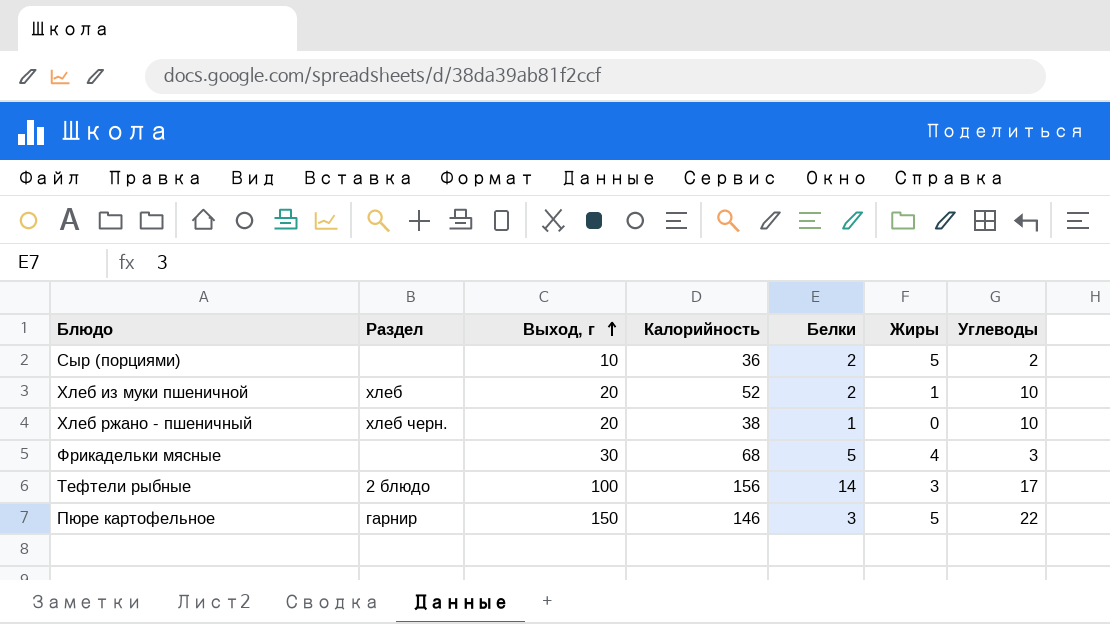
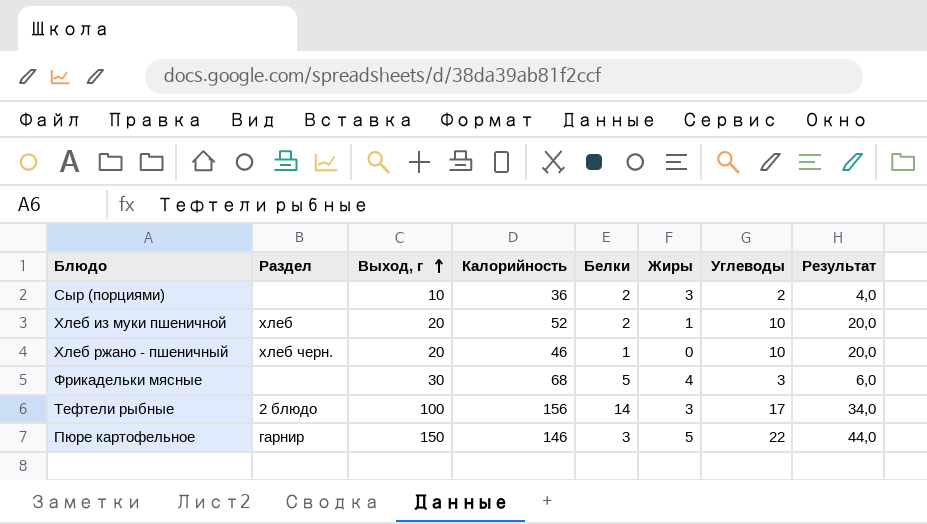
column Результат | formula: none -> [Углеводы] * 2
Сыр (порциями) | Жиры: 5 -> 3
Хлеб ржано - пшеничный | Калорийность: 38 -> 46

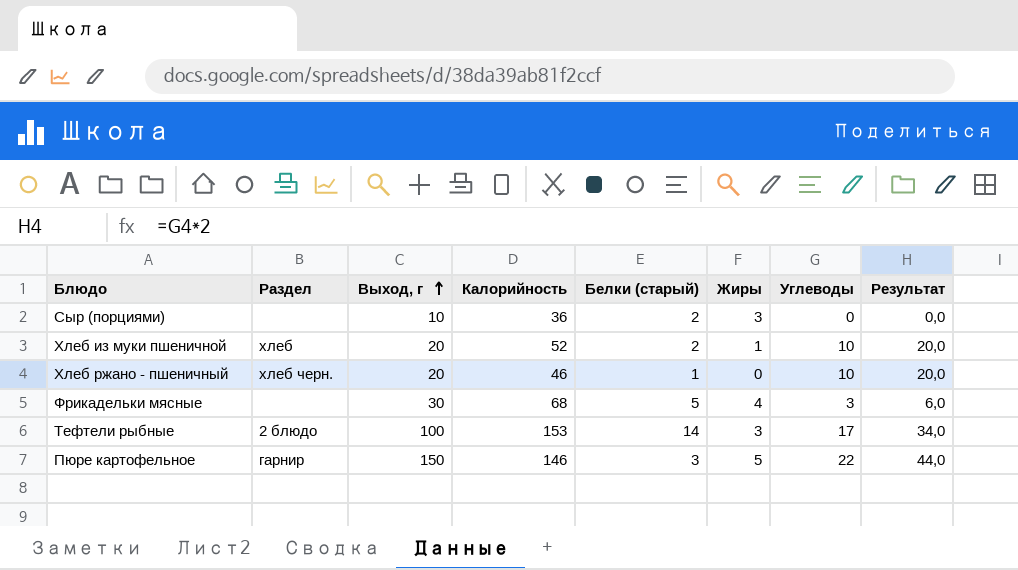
column name: Белки -> Белки (старый)
Сыр (порциями) | Углеводы: 2 -> 0
Сыр (порциями) | Результат: 4,0 -> 0,0
Тефтели рыбные | Калорийность: 156 -> 153

